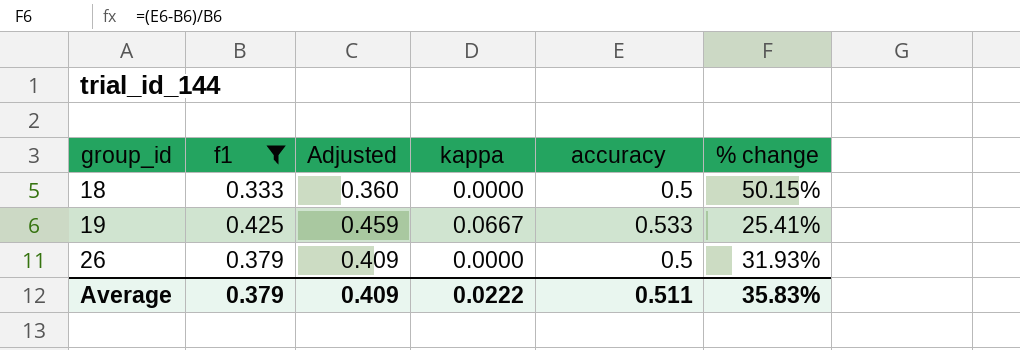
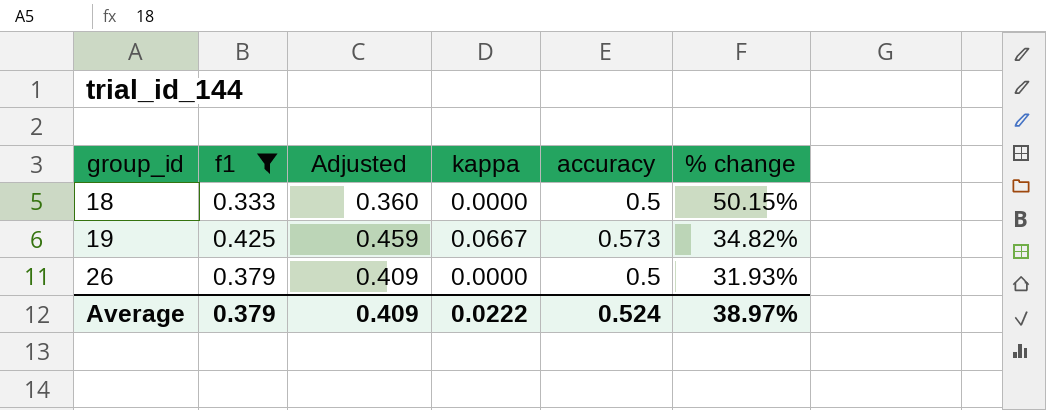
19 | accuracy: 0.533 -> 0.573
19 | % change: 25.41% -> 34.82%
Average | accuracy: 0.511 -> 0.524
Average | % change: 35.83% -> 38.97%

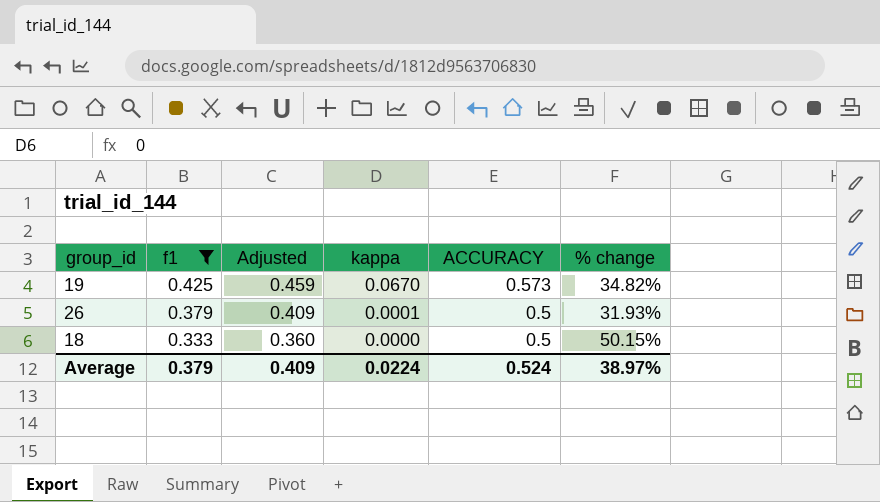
row order: group_id ascending -> f1 descending
column name: accuracy -> ACCURACY
19 | kappa: 0.0667 -> 0.0670
26 | kappa: 0.0000 -> 0.0001
Average | kappa: 0.0222 -> 0.0224

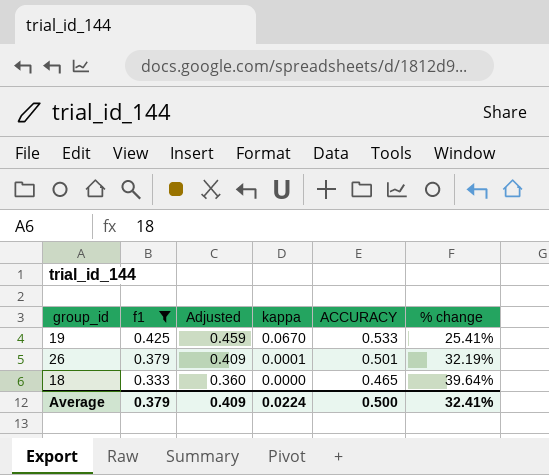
19 | ACCURACY: 0.573 -> 0.533
19 | % change: 34.82% -> 25.41%
26 | ACCURACY: 0.5 -> 0.501
26 | % change: 31.93% -> 32.19%
18 | ACCURACY: 0.5 -> 0.465
18 | % change: 50.15% -> 39.64%
Average | ACCURACY: 0.524 -> 0.500
Average | % change: 38.97% -> 32.41%

